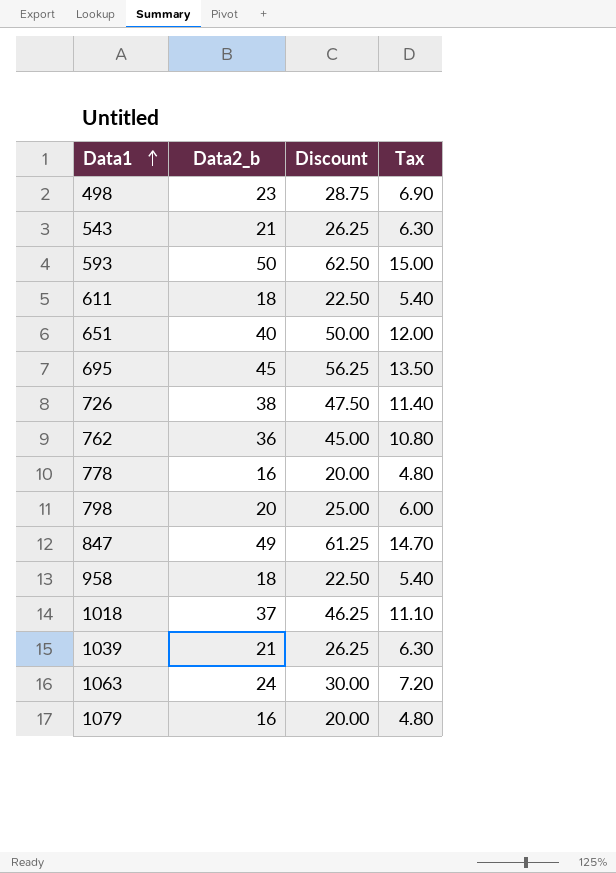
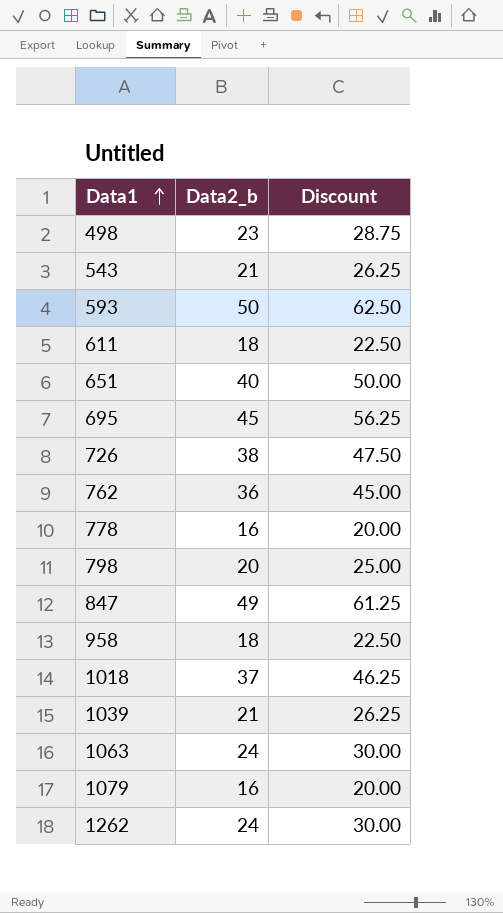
column Tax | formula: [Data2_b] * 0.3 -> none
row 1262: none -> 24 | 30.00

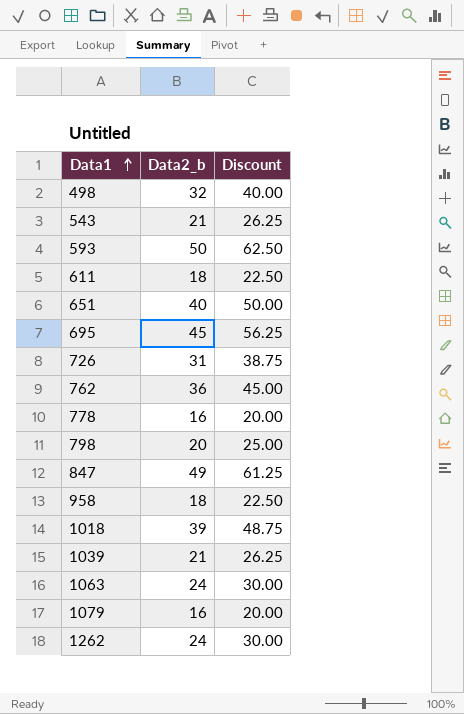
498 | Data2_b: 23 -> 32
498 | Discount: 28.75 -> 40.00
726 | Data2_b: 38 -> 31
726 | Discount: 47.50 -> 38.75
1018 | Data2_b: 37 -> 39
1018 | Discount: 46.25 -> 48.75

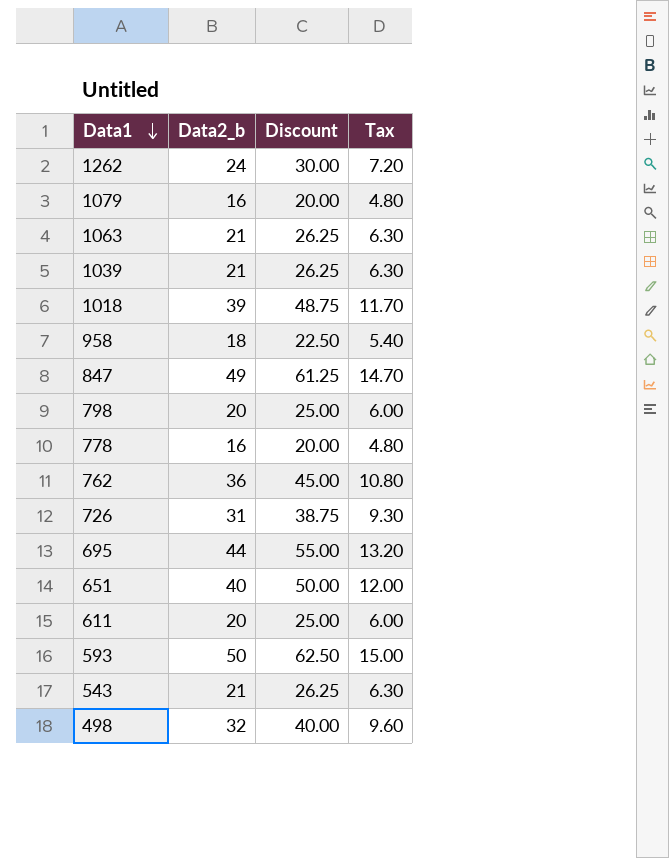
row order: Data1 ascending -> Data1 descending
column Tax | formula: none -> [Data2_b] * 0.3
1063 | Data2_b: 24 -> 21
1063 | Discount: 30.00 -> 26.25
695 | Data2_b: 45 -> 44
695 | Discount: 56.25 -> 55.00
611 | Data2_b: 18 -> 20
611 | Discount: 22.50 -> 25.00

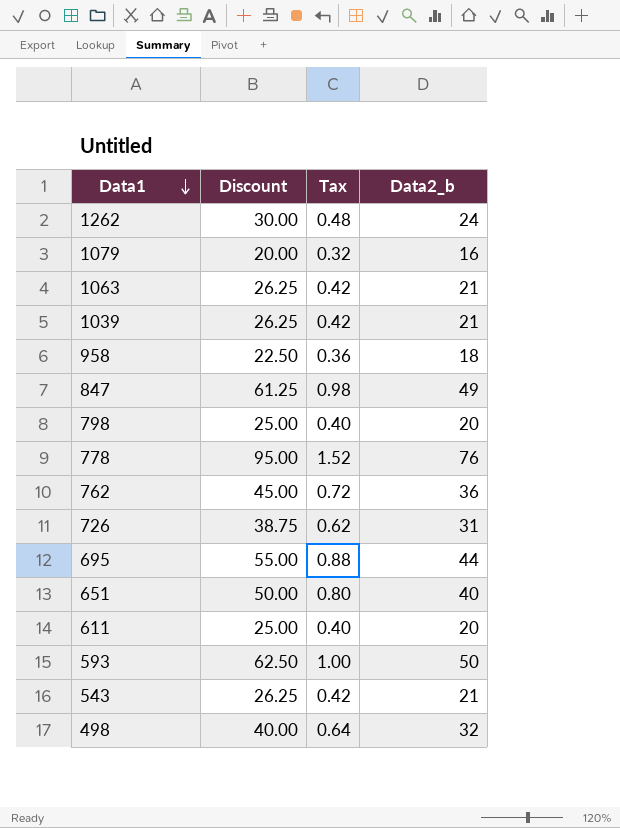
column Tax | formula: [Data2_b] * 0.3 -> [Data2_b] * 0.02
column Data2_b | position: 2 -> 4
row 1018: 39 | 48.75 | 11.70 -> none
778 | Discount: 20.00 -> 95.00
778 | Data2_b: 16 -> 76

